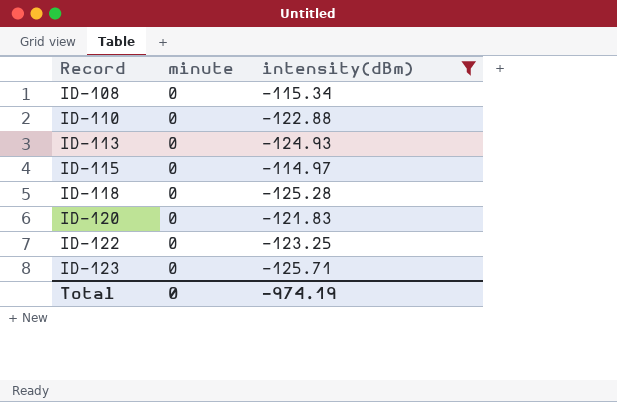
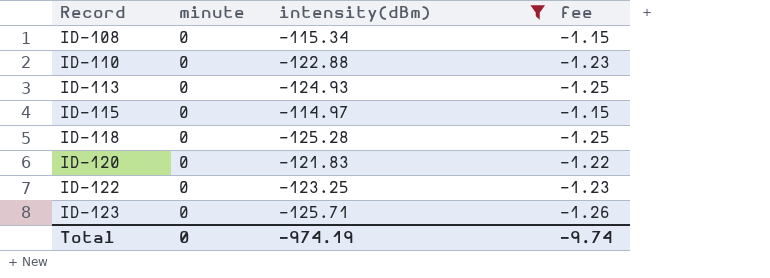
column fee | formula: none -> [intensity(dBm)] * 0.01

